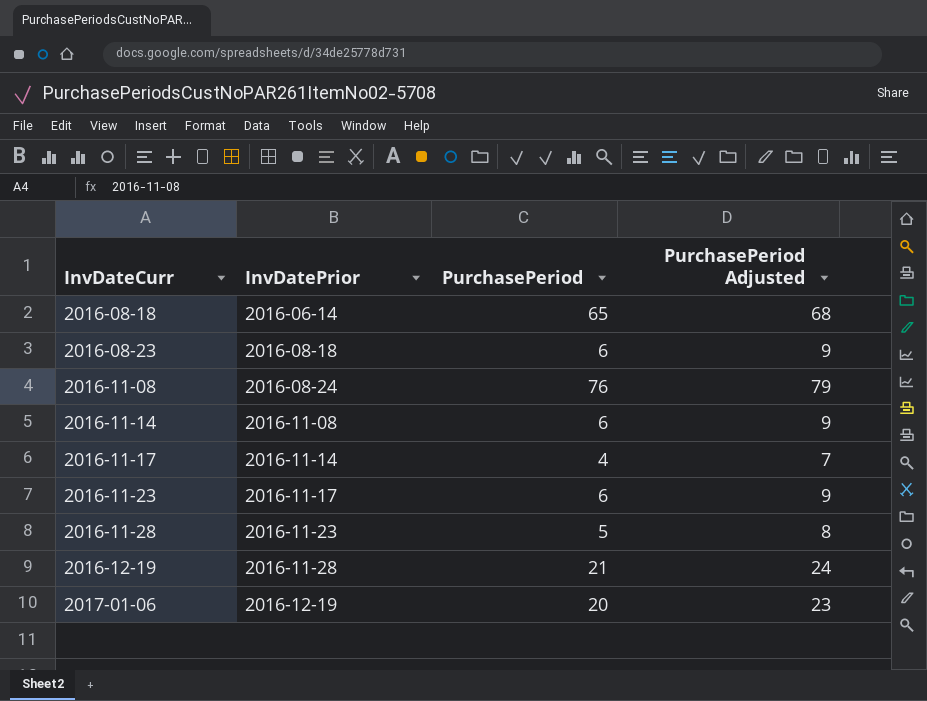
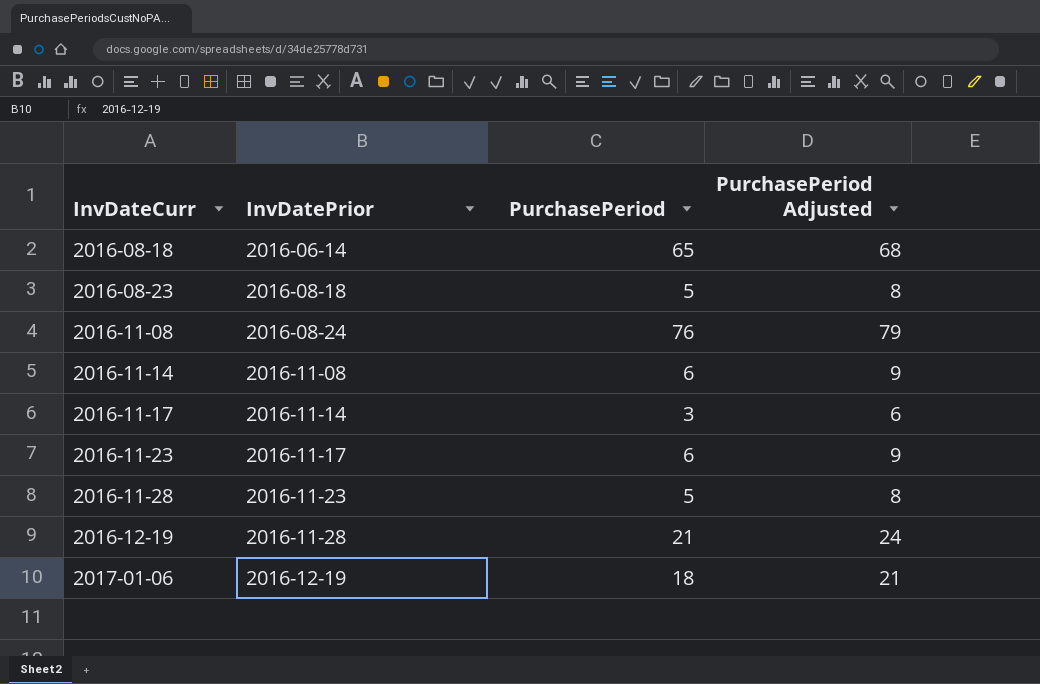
2016-08-23 | PurchasePeriod: 6 -> 5
2016-08-23 | PurchasePeriod Adjusted: 9 -> 8
2016-11-17 | PurchasePeriod: 4 -> 3
2016-11-17 | PurchasePeriod Adjusted: 7 -> 6
2017-01-06 | PurchasePeriod: 20 -> 18
2017-01-06 | PurchasePeriod Adjusted: 23 -> 21

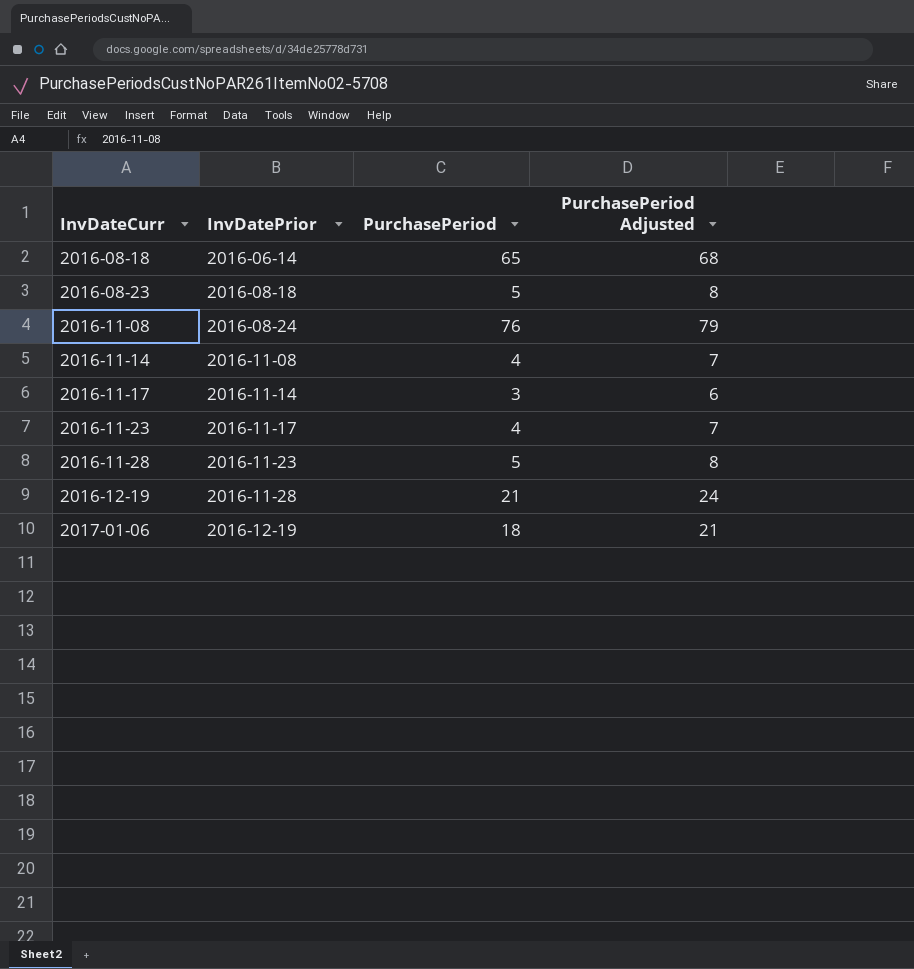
2016-11-14 | PurchasePeriod: 6 -> 4
2016-11-14 | PurchasePeriod Adjusted: 9 -> 7
2016-11-23 | PurchasePeriod: 6 -> 4
2016-11-23 | PurchasePeriod Adjusted: 9 -> 7

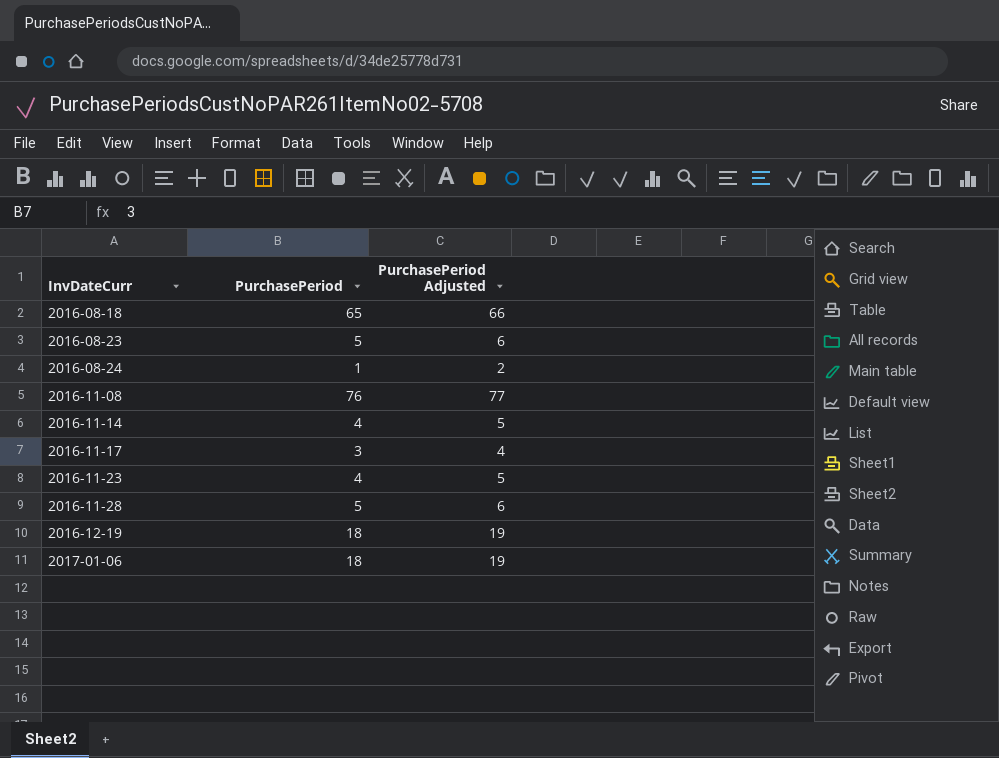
column InvDatePrior | position: 2 -> none
column PurchasePeriod Adjusted | formula: [PurchasePeriod] + 3 -> [PurchasePeriod] + 1
row 2016-08-24: none -> 1 | 2
2016-12-19 | PurchasePeriod: 21 -> 18

